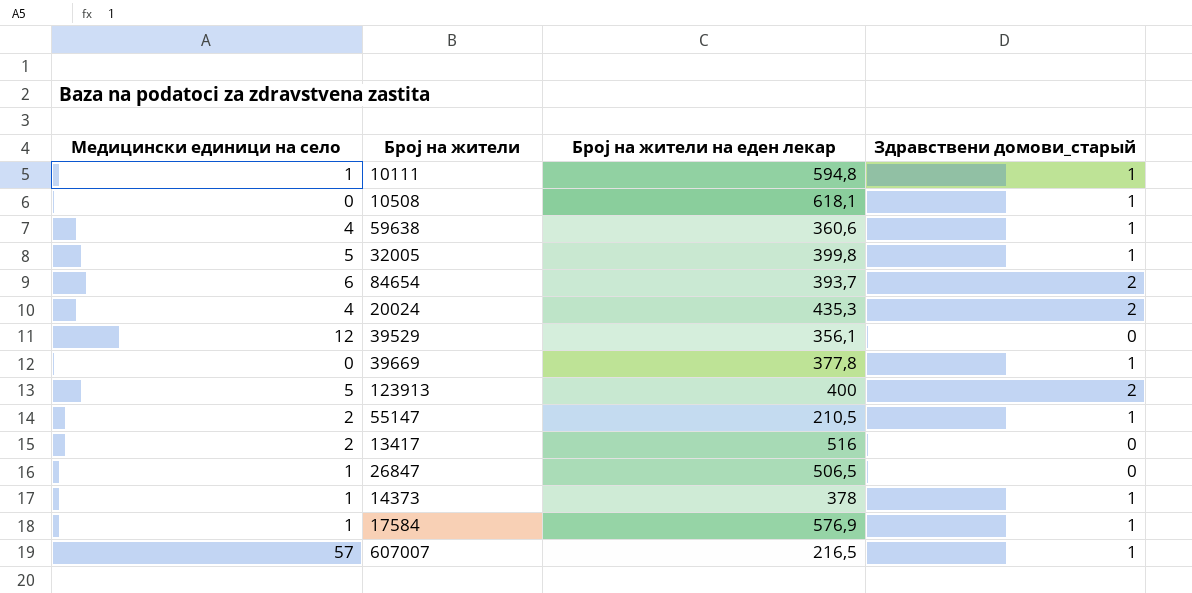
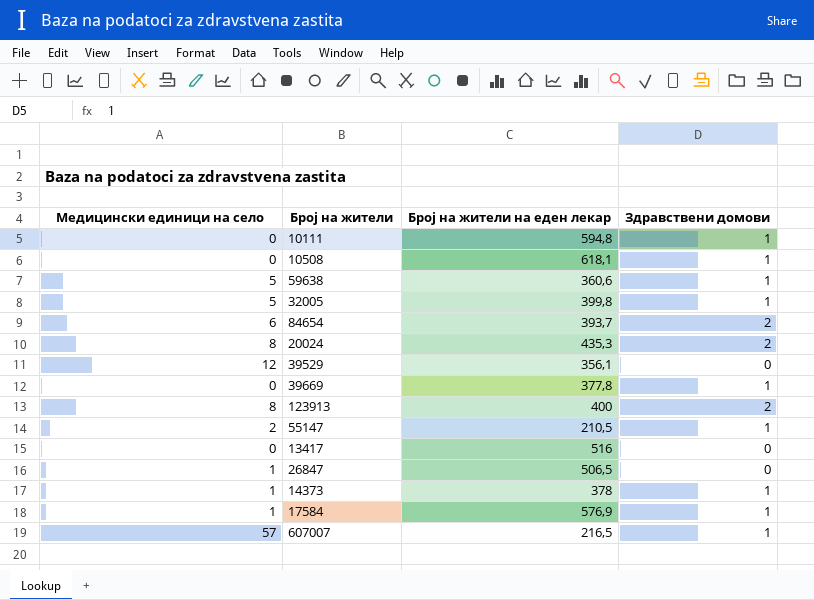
column name: Здравствени домови_старый -> Здравствени домови
10111 | Медицински единици на село: 1 -> 0
59638 | Медицински единици на село: 4 -> 5
20024 | Медицински единици на село: 4 -> 8
123913 | Медицински единици на село: 5 -> 8
13417 | Медицински единици на село: 2 -> 0

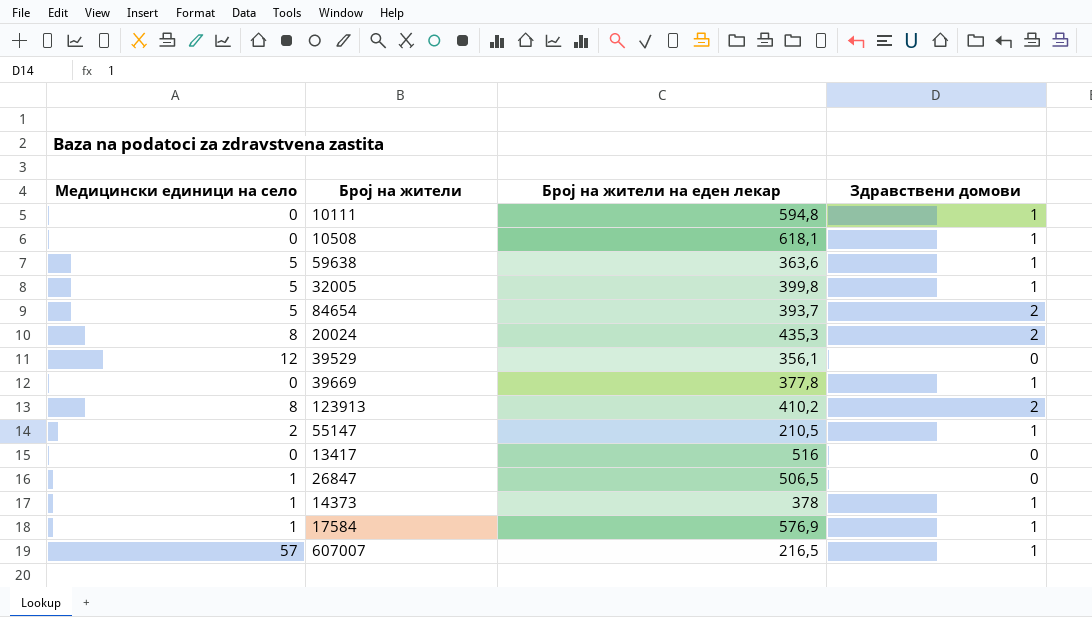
59638 | Број на жители на еден лекар: 360,6 -> 363,6
84654 | Медицински единици на село: 6 -> 5
123913 | Број на жители на еден лекар: 400 -> 410,2

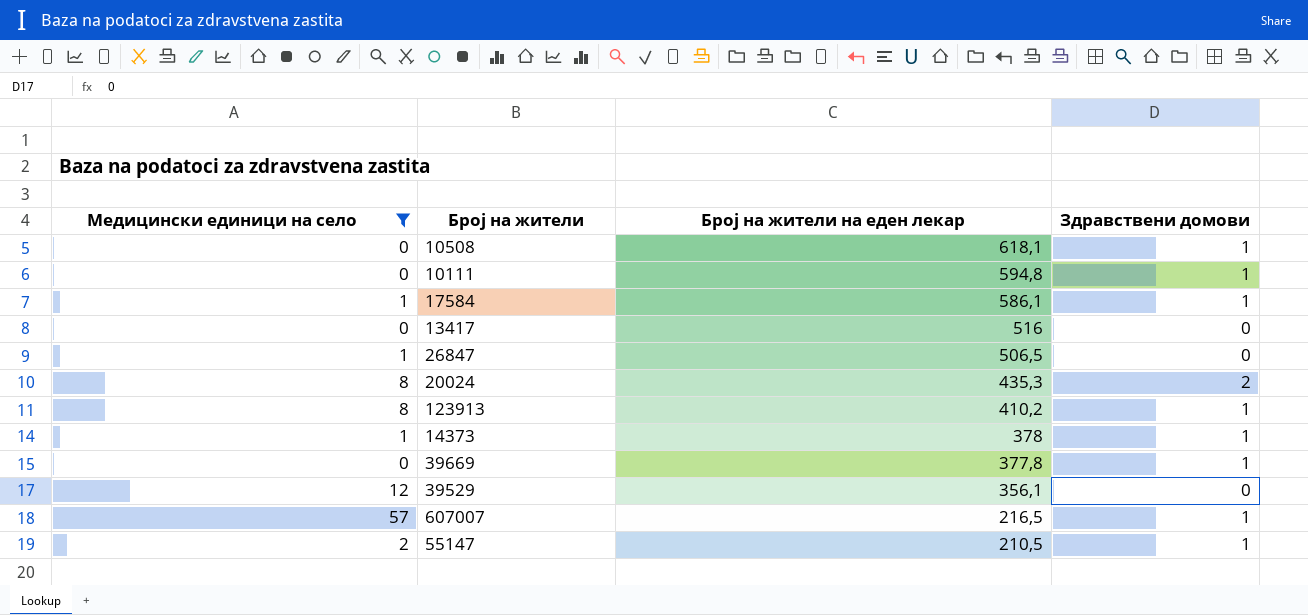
filter: none -> Медицински единици на село != 5
row order: none -> Број на жители на еден лекар descending
17584 | Број на жители на еден лекар: 576,9 -> 586,1
123913 | Здравствени домови: 2 -> 1

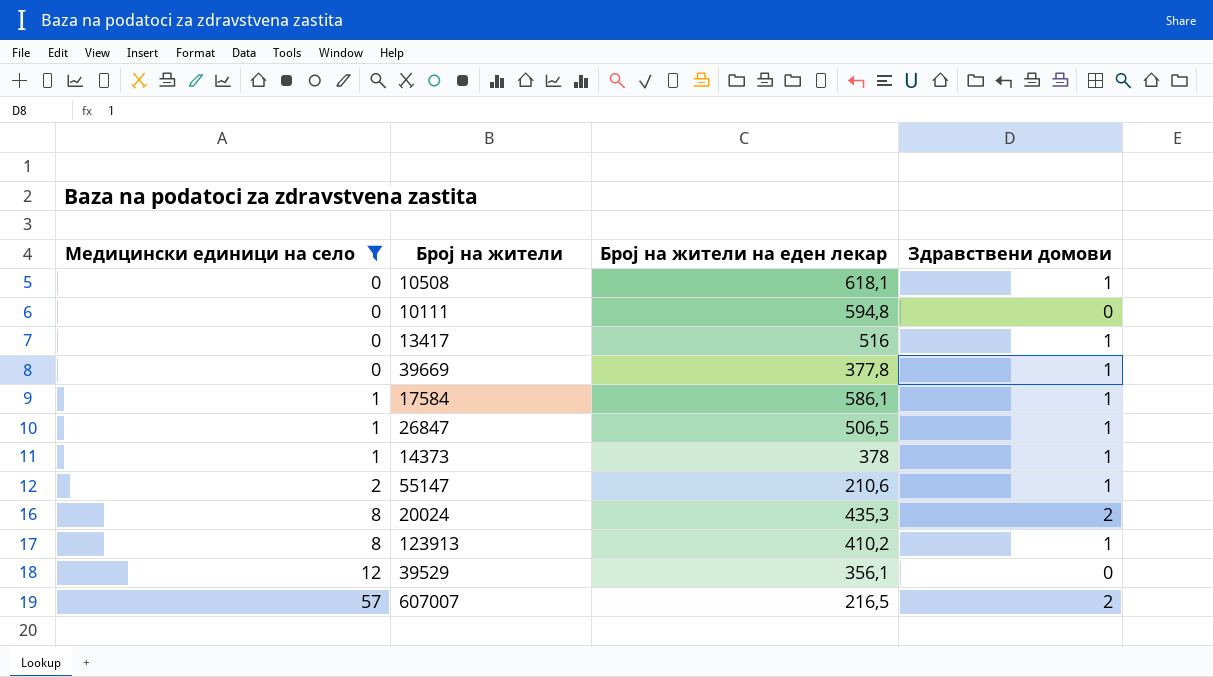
row order: Број на жители на еден лекар descending -> Медицински единици на село ascending
10111 | Здравствени домови: 1 -> 0
13417 | Здравствени домови: 0 -> 1
26847 | Здравствени домови: 0 -> 1
55147 | Број на жители на еден лекар: 210,5 -> 210,6
607007 | Здравствени домови: 1 -> 2

